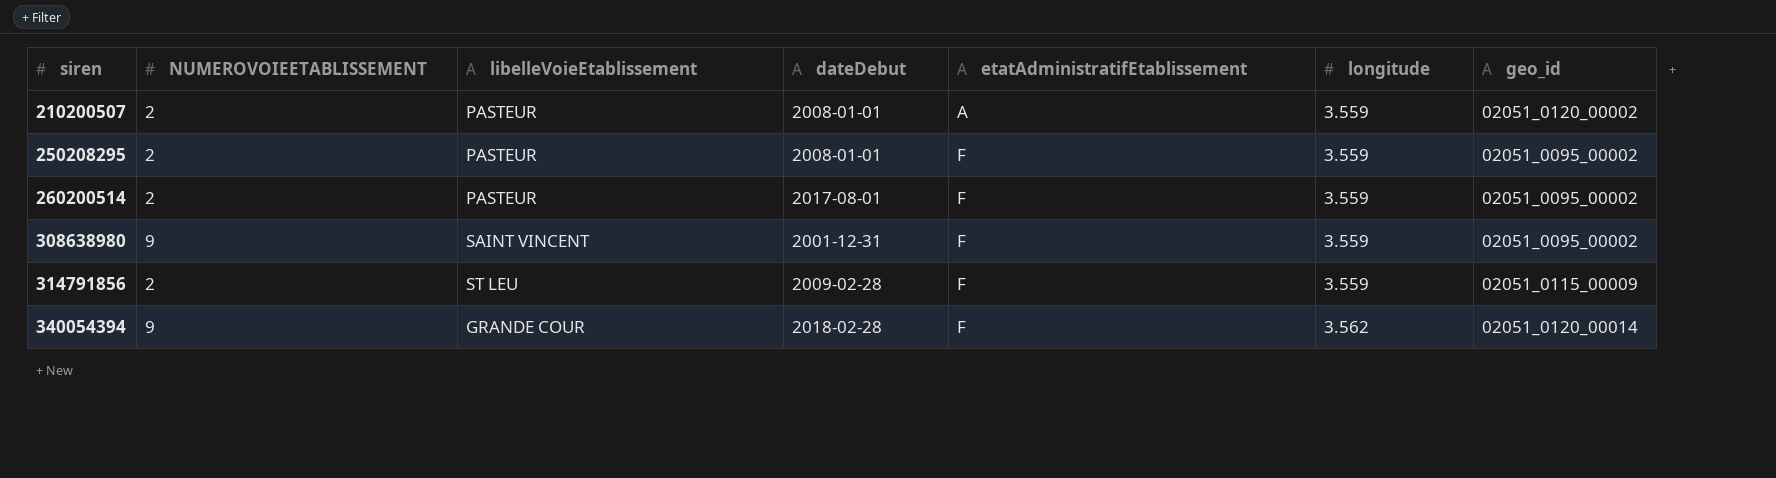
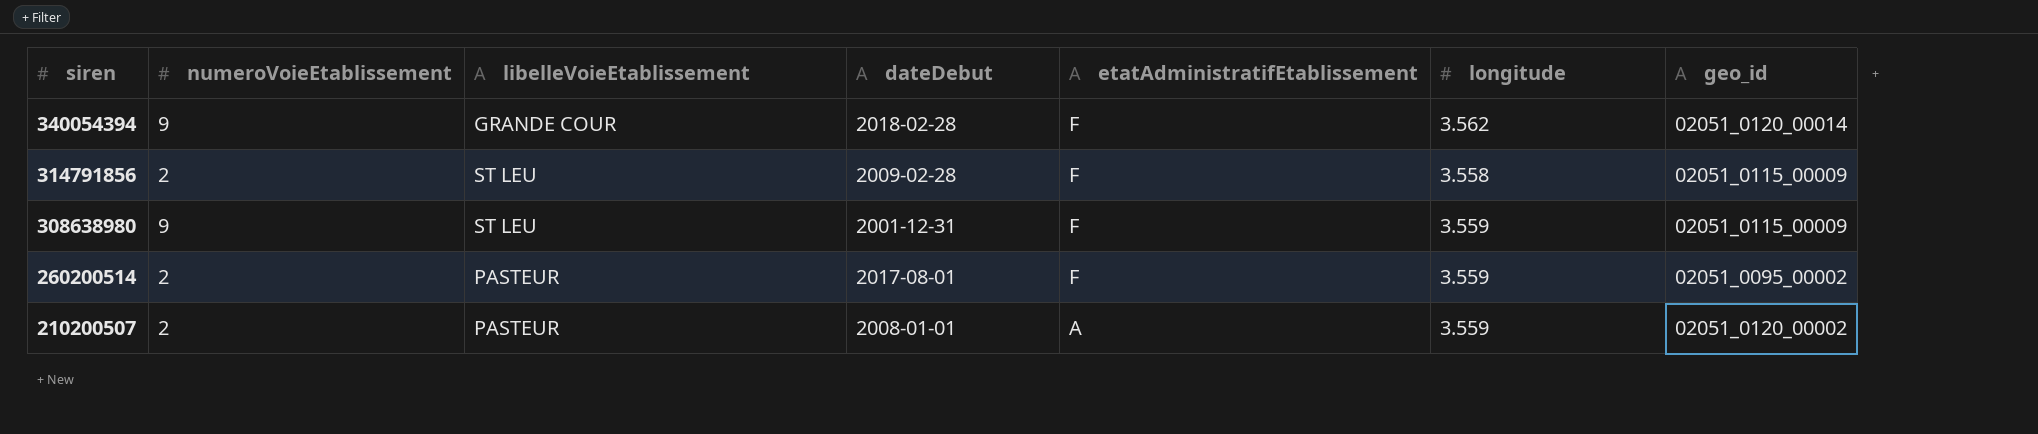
row order: siren ascending -> siren descending
column name: NUMEROVOIEETABLISSEMENT -> numeroVoieEtablissement
row 250208295: 2 | PASTEUR | 2008-01-01 | F | 3.559 | 02051_0095_00002 -> none
314791856 | longitude: 3.559 -> 3.558
308638980 | libelleVoieEtablissement: SAINT VINCENT -> ST LEU
308638980 | geo_id: 02051_0095_00002 -> 02051_0115_00009

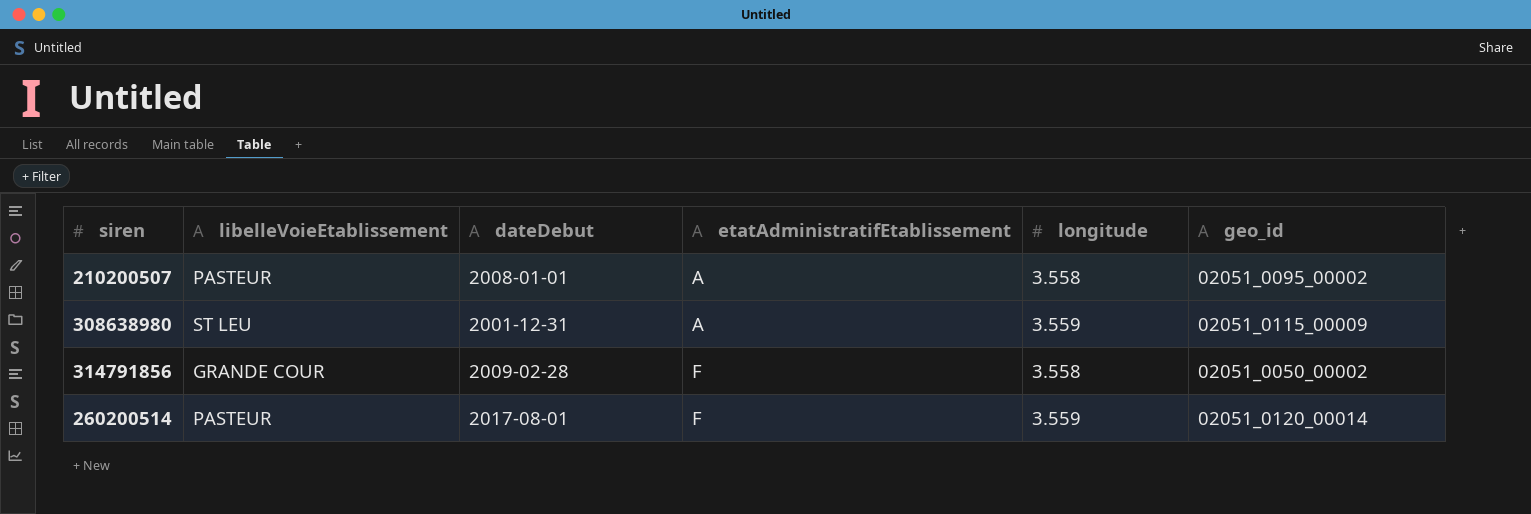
row order: siren descending -> etatAdministratifEtablissement ascending
column numeroVoieEtablissement | position: 2 -> none
row 340054394: 9 | GRANDE COUR | 2018-02-28 | F | 3.562 | 02051_0120_00014 -> none
210200507 | longitude: 3.559 -> 3.558
210200507 | geo_id: 02051_0120_00002 -> 02051_0095_00002
308638980 | etatAdministratifEtablissement: F -> A
314791856 | libelleVoieEtablissement: ST LEU -> GRANDE COUR
314791856 | geo_id: 02051_0115_00009 -> 02051_0050_00002
260200514 | geo_id: 02051_0095_00002 -> 02051_0120_00014

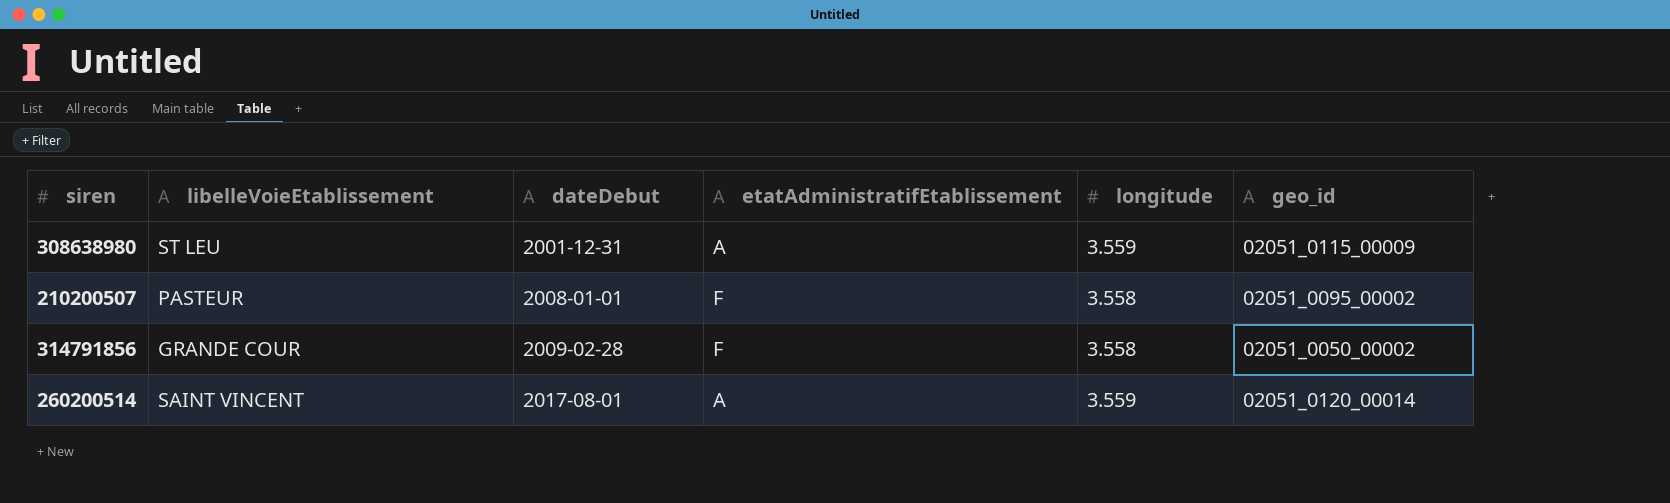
row order: etatAdministratifEtablissement ascending -> dateDebut ascending
210200507 | etatAdministratifEtablissement: A -> F
260200514 | libelleVoieEtablissement: PASTEUR -> SAINT VINCENT
260200514 | etatAdministratifEtablissement: F -> A

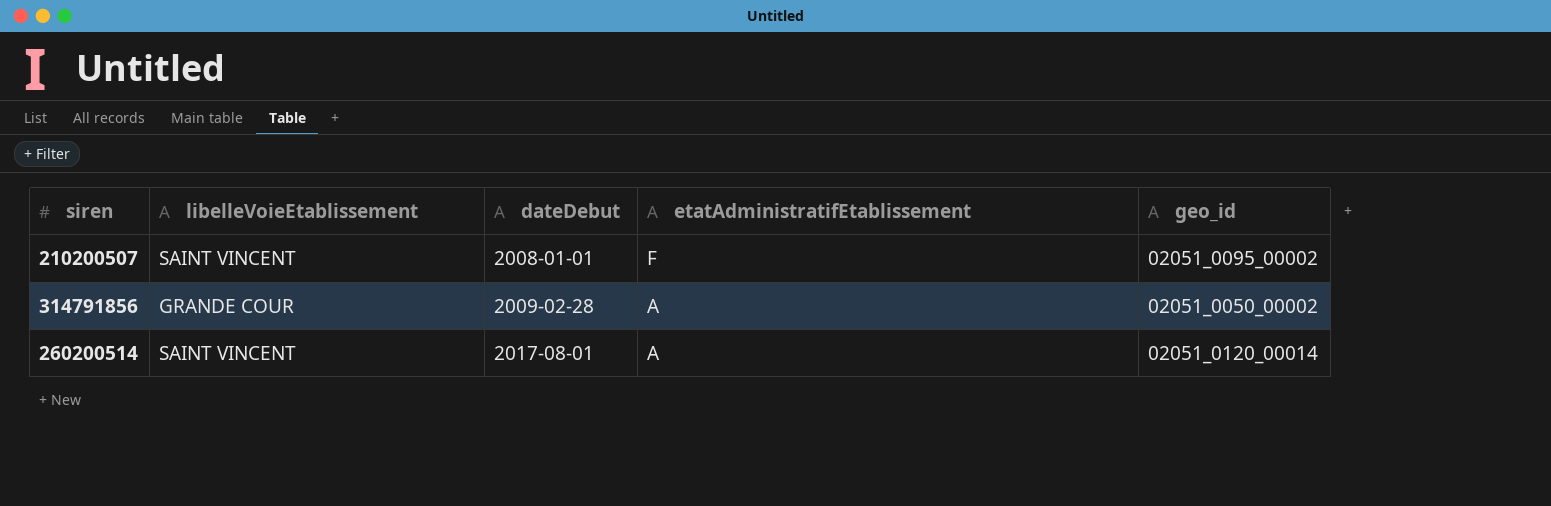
column longitude | position: 5 -> none
row 308638980: ST LEU | 2001-12-31 | A | 3.559 | 02051_0115_00009 -> none
210200507 | libelleVoieEtablissement: PASTEUR -> SAINT VINCENT
314791856 | etatAdministratifEtablissement: F -> A

